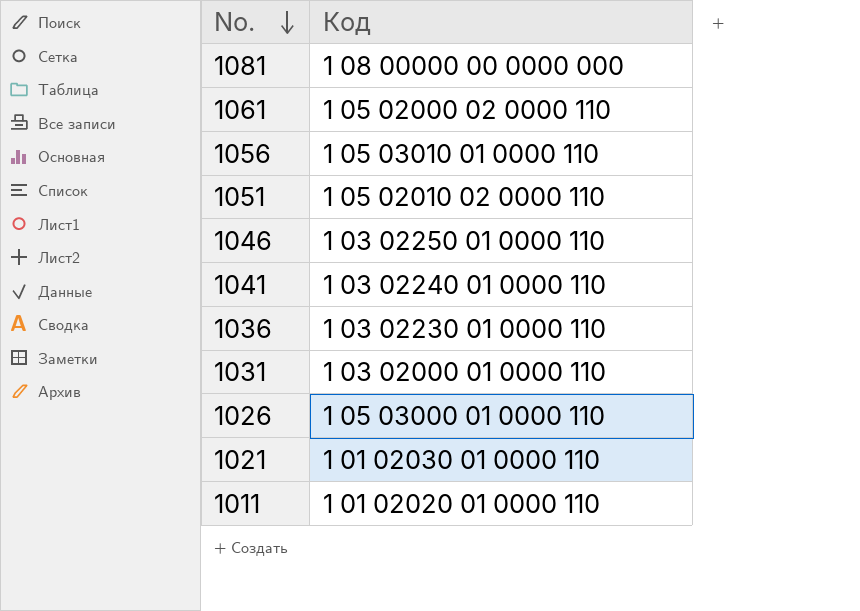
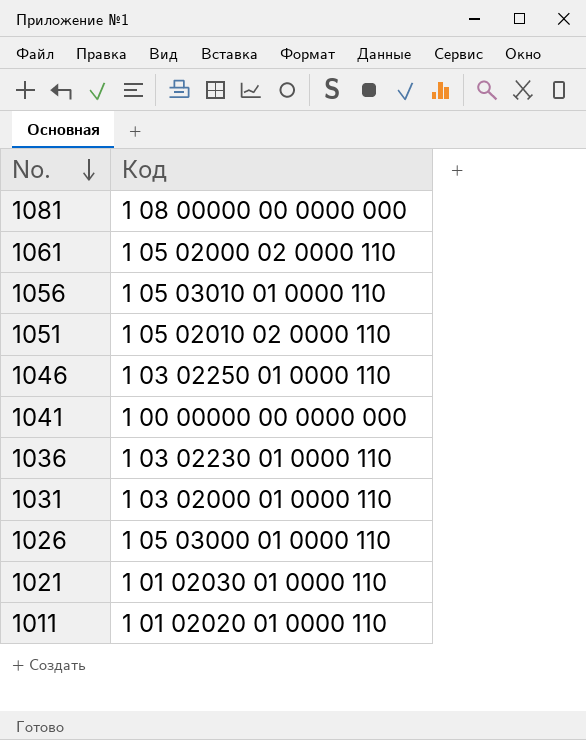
1041 | Код: 1 03 02240 01 0000 110 -> 1 00 00000 00 0000 000

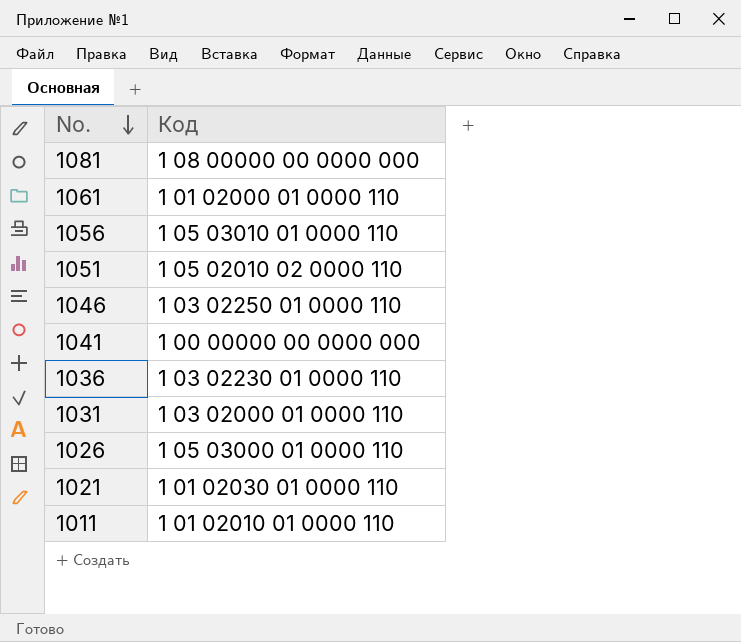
1061 | Код: 1 05 02000 02 0000 110 -> 1 01 02000 01 0000 110
1011 | Код: 1 01 02020 01 0000 110 -> 1 01 02010 01 0000 110

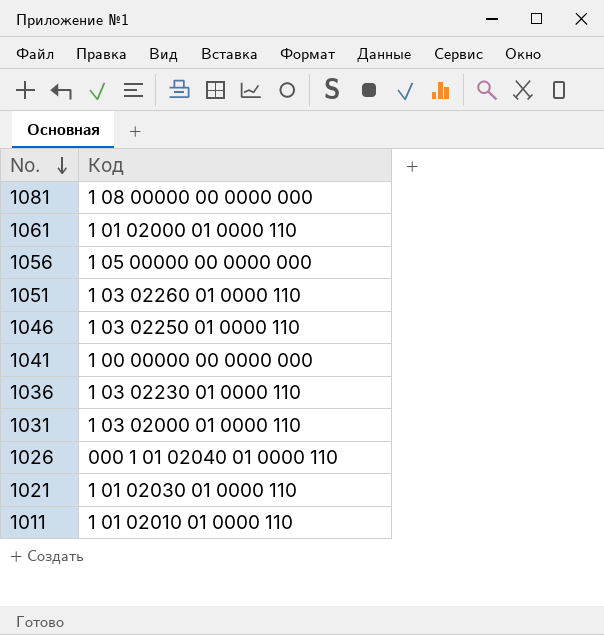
1056 | Код: 1 05 03010 01 0000 110 -> 1 05 00000 00 0000 000
1051 | Код: 1 05 02010 02 0000 110 -> 1 03 02260 01 0000 110
1026 | Код: 1 05 03000 01 0000 110 -> 000 1 01 02040 01 0000 110

